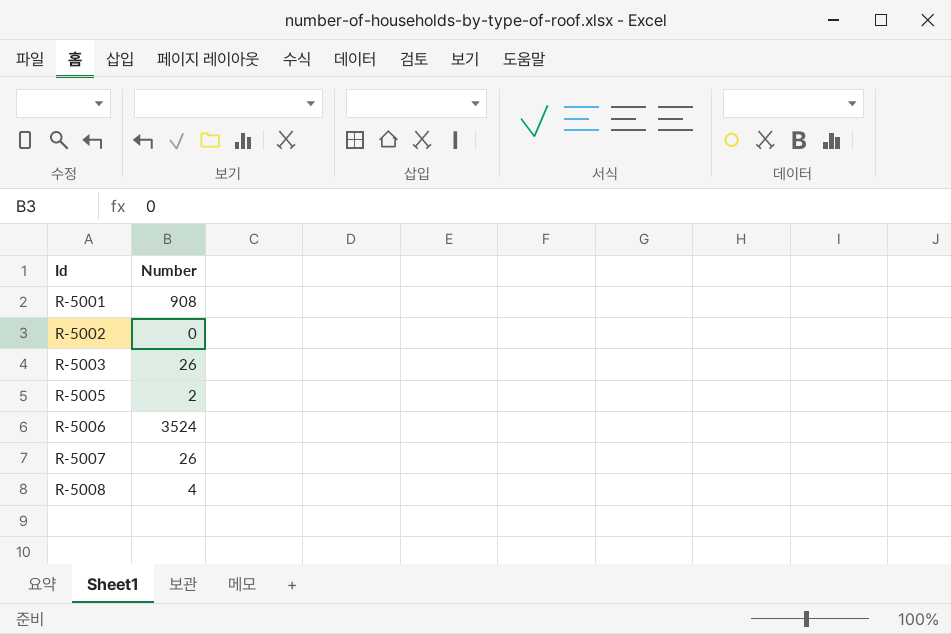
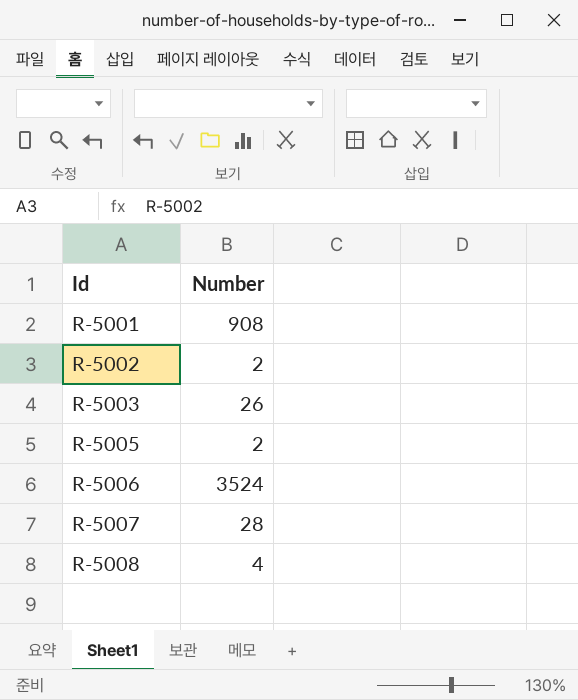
R-5002 | Number: 0 -> 2
R-5007 | Number: 26 -> 28

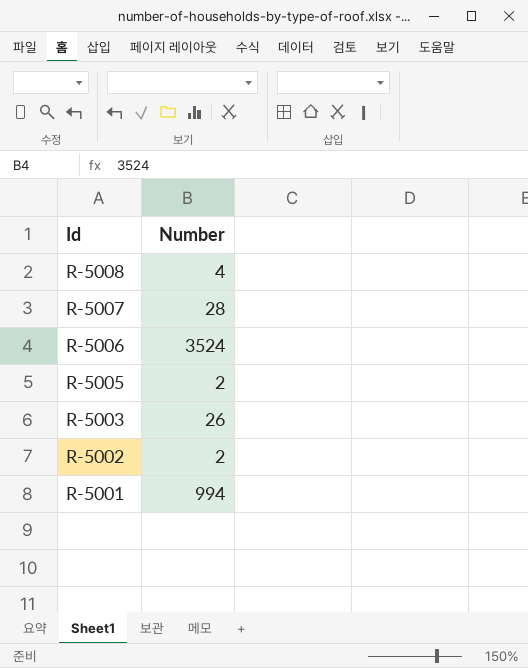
row order: Id ascending -> Id descending
R-5001 | Number: 908 -> 994

